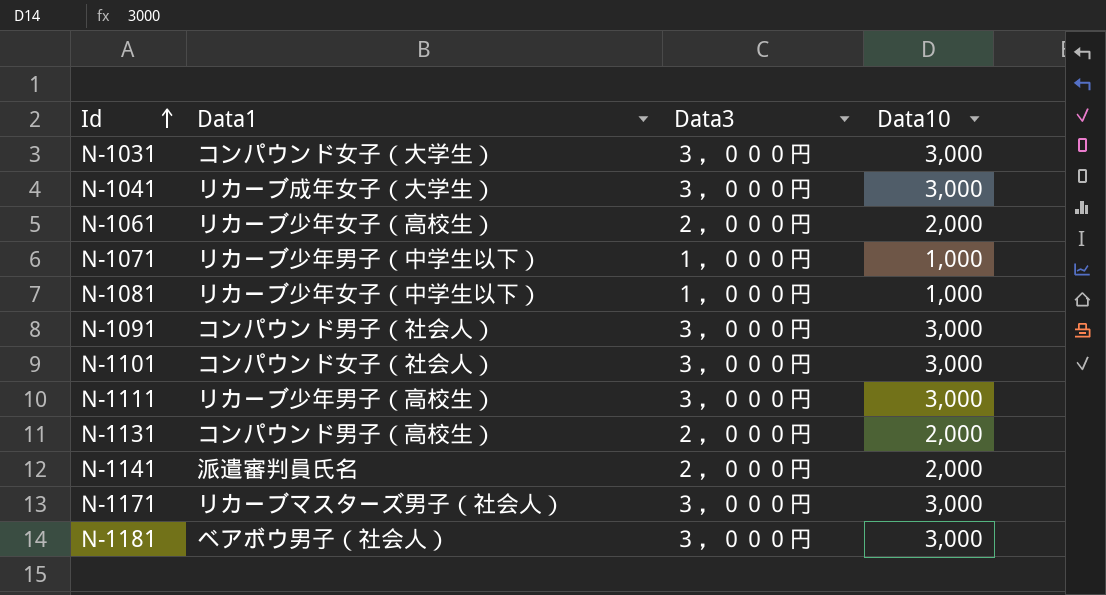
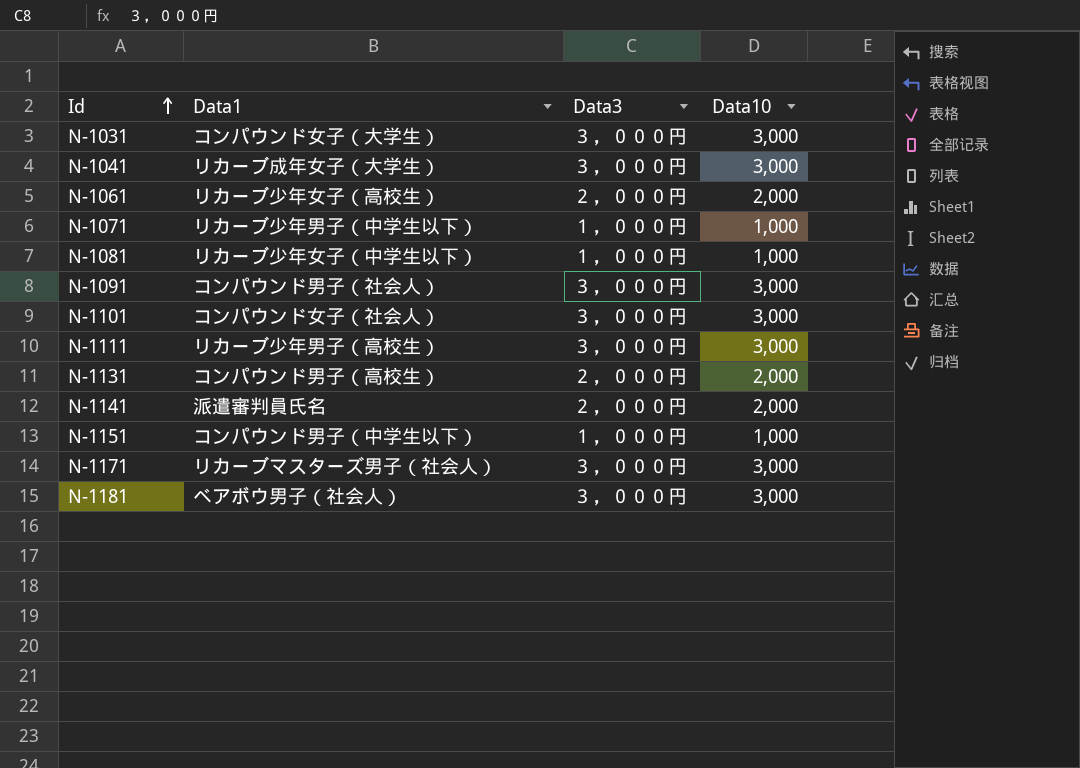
row N-1151: none -> コンパウンド男子（中学生以下） | １，０００円 | 1,000

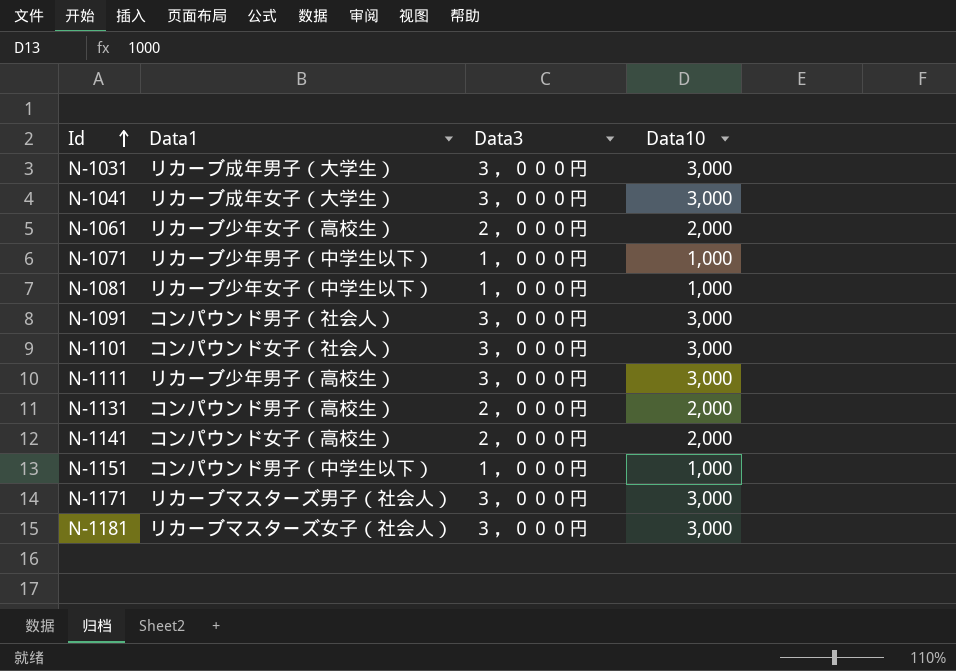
N-1031 | Data1: コンパウンド女子（大学生） -> リカーブ成年男子（大学生）
N-1141 | Data1: 派遣審判員氏名 -> コンパウンド女子（高校生）
N-1181 | Data1: ベアボウ男子（社会人） -> リカーブマスターズ女子（社会人）

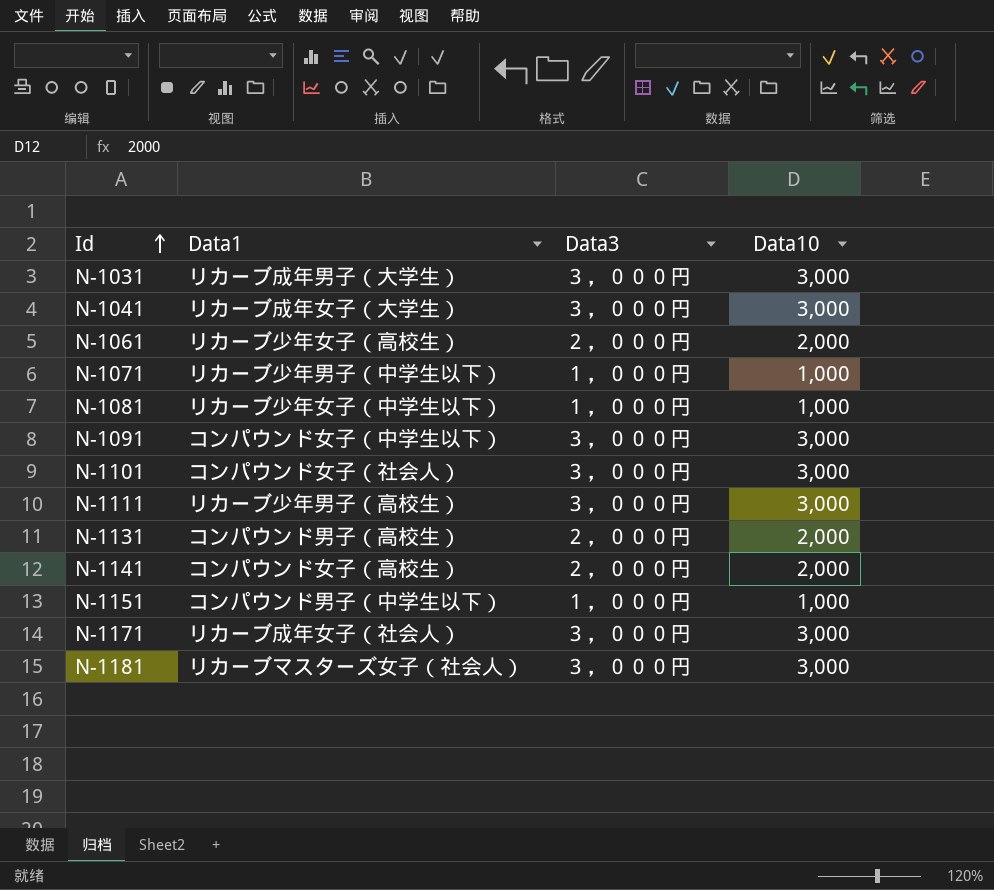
N-1091 | Data1: コンパウンド男子（社会人） -> コンパウンド女子（中学生以下）
N-1171 | Data1: リカーブマスターズ男子（社会人） -> リカーブ成年女子（社会人）

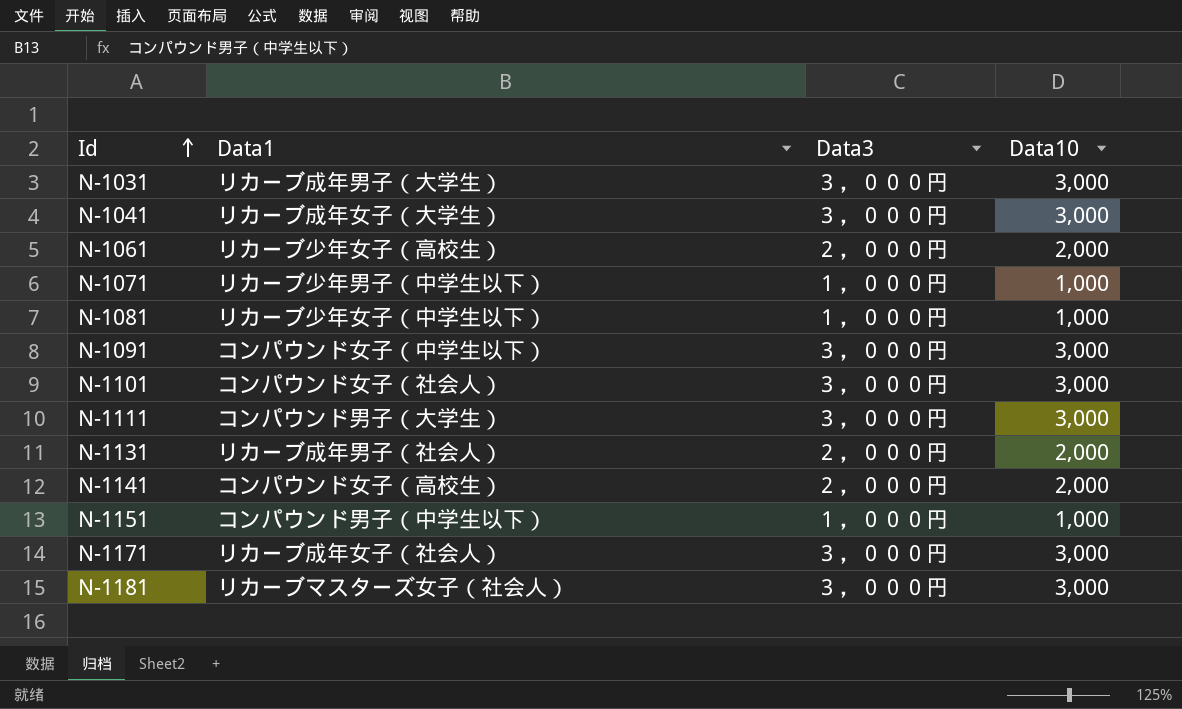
N-1111 | Data1: リカーブ少年男子（高校生） -> コンパウンド男子（大学生）
N-1131 | Data1: コンパウンド男子（高校生） -> リカーブ成年男子（社会人）

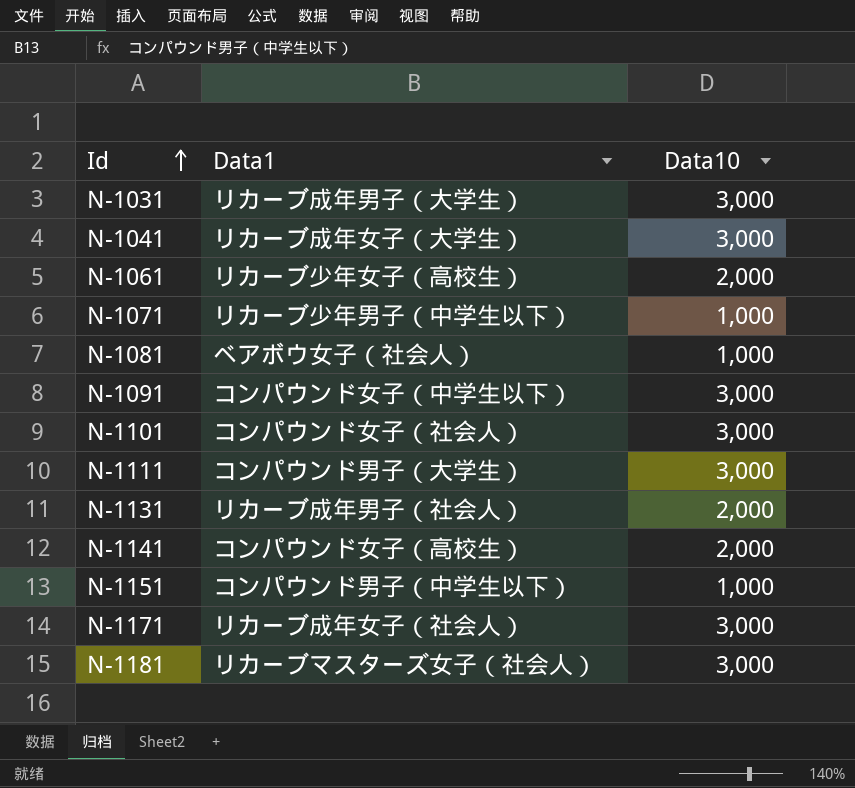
column Data3 | position: 3 -> none
N-1081 | Data1: リカーブ少年女子（中学生以下） -> ベアボウ女子（社会人）

